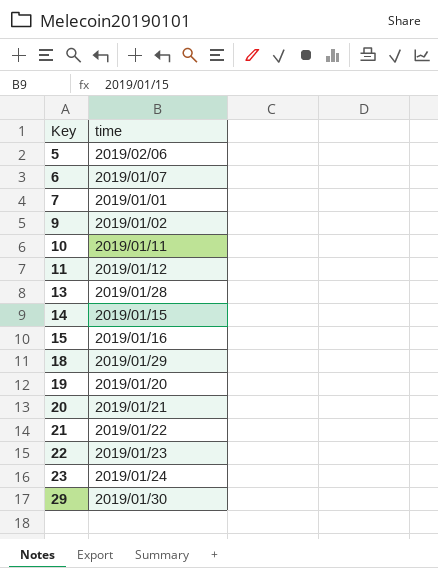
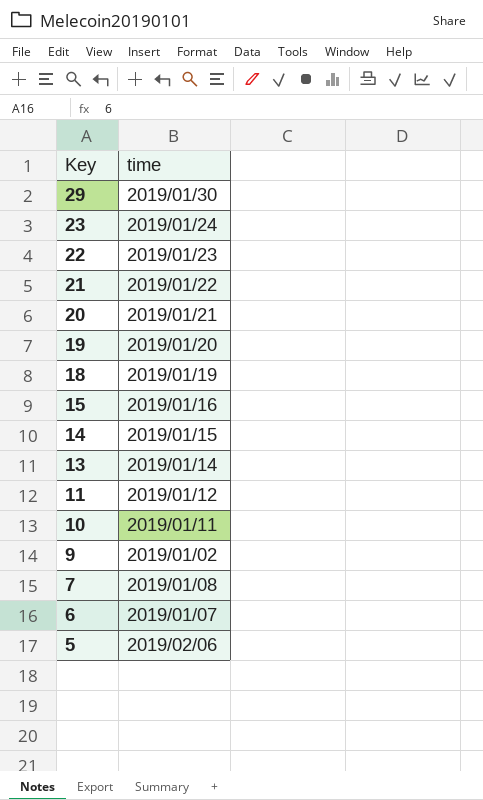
row order: Key ascending -> Key descending
18 | time: 2019/01/29 -> 2019/01/19
13 | time: 2019/01/28 -> 2019/01/14
7 | time: 2019/01/01 -> 2019/01/08

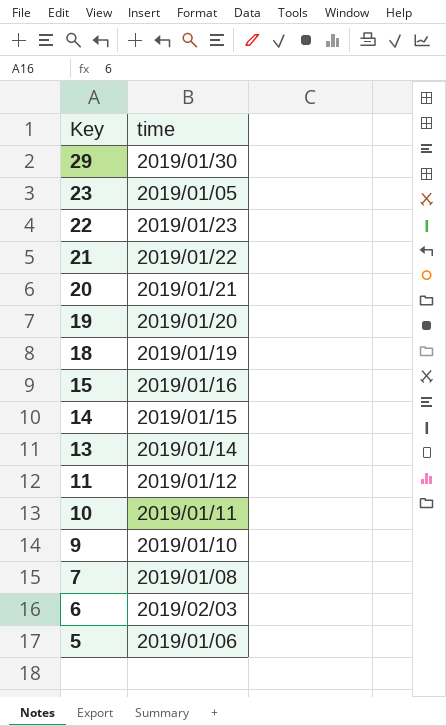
23 | time: 2019/01/24 -> 2019/01/05
9 | time: 2019/01/02 -> 2019/01/10
6 | time: 2019/01/07 -> 2019/02/03
5 | time: 2019/02/06 -> 2019/01/06

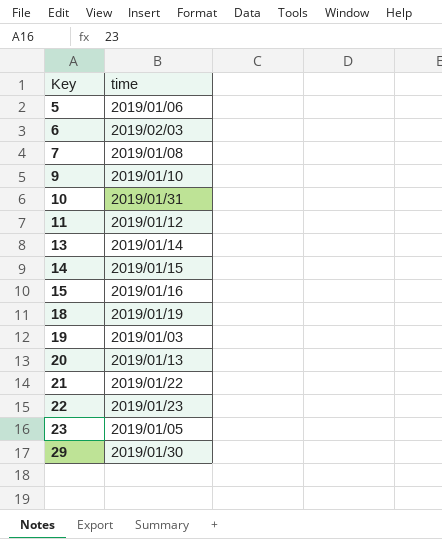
row order: Key descending -> Key ascending
10 | time: 2019/01/11 -> 2019/01/31
19 | time: 2019/01/20 -> 2019/01/03
20 | time: 2019/01/21 -> 2019/01/13

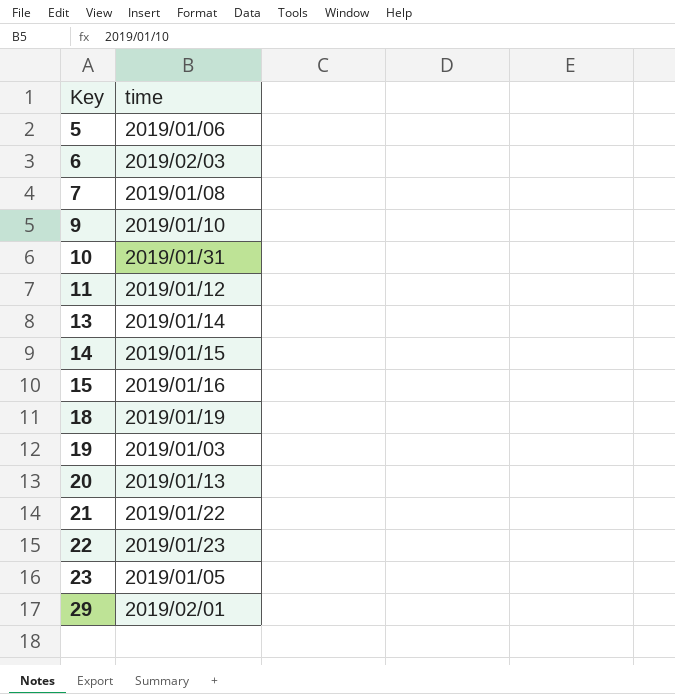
29 | time: 2019/01/30 -> 2019/02/01

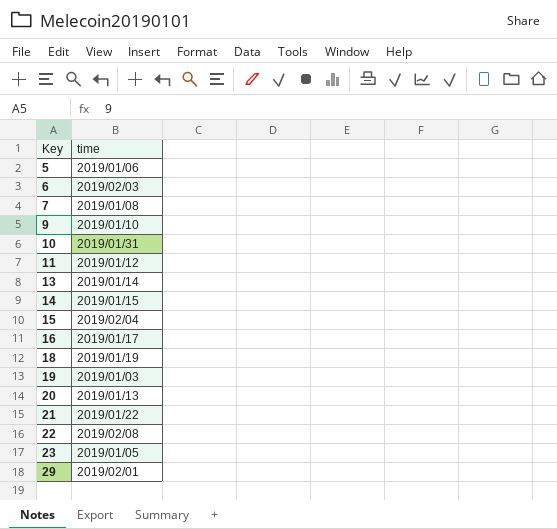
15 | time: 2019/01/16 -> 2019/02/04
row 16: none -> 2019/01/17
22 | time: 2019/01/23 -> 2019/02/08

